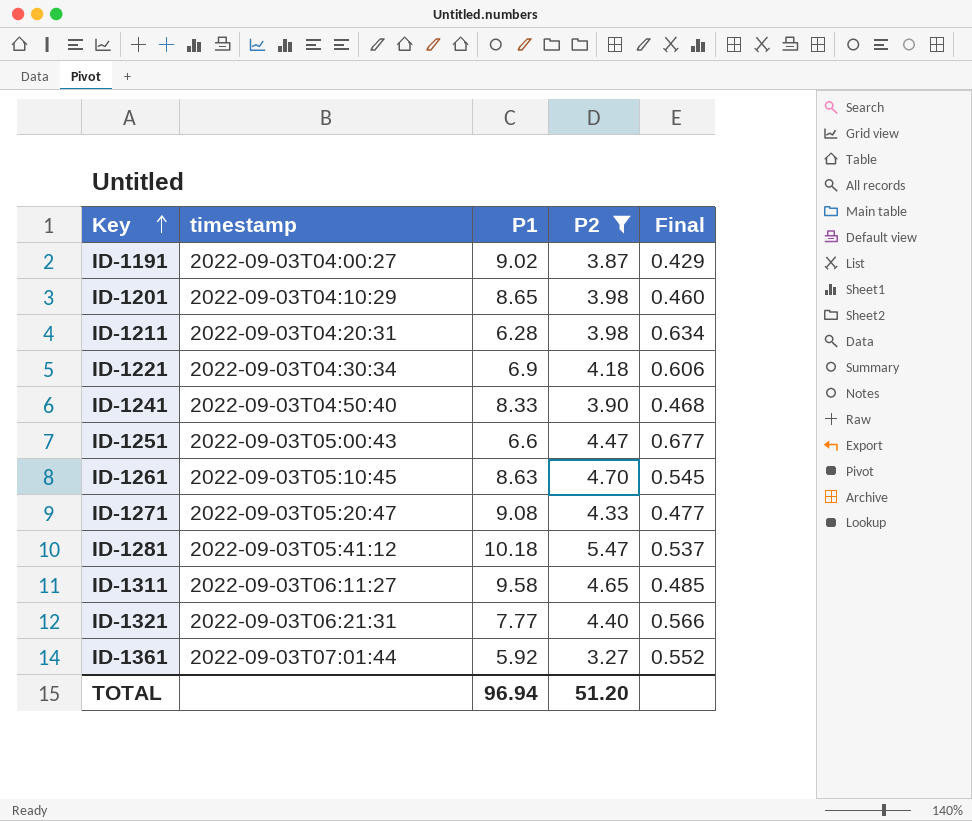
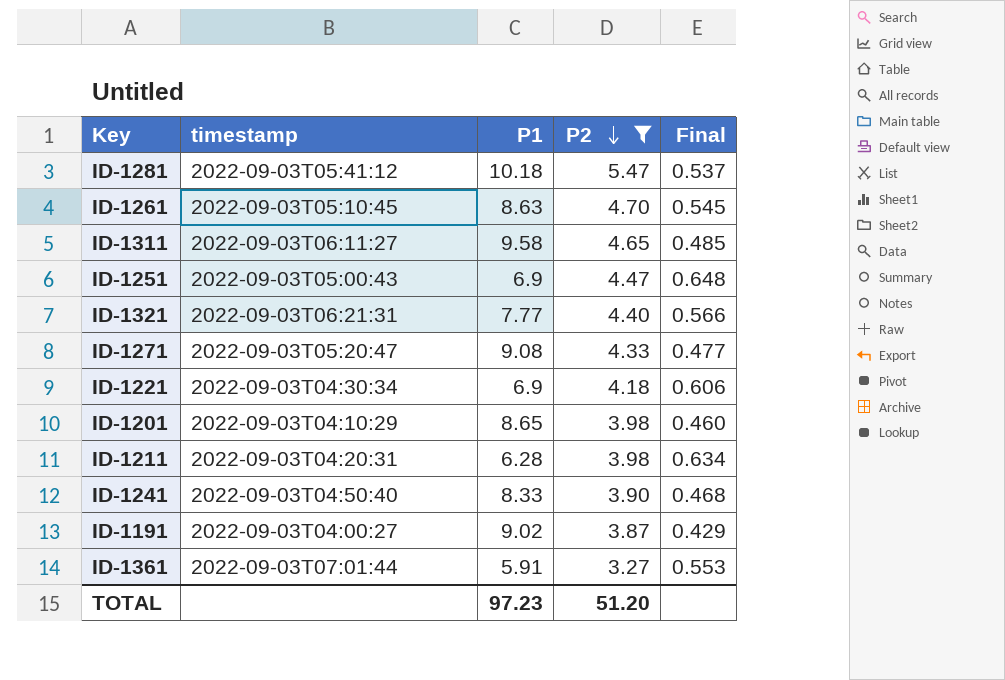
row order: Key ascending -> P2 descending
ID-1251 | P1: 6.6 -> 6.9
ID-1251 | Final: 0.677 -> 0.648
ID-1361 | P1: 5.92 -> 5.91
ID-1361 | Final: 0.552 -> 0.553
TOTAL | P1: 96.94 -> 97.23

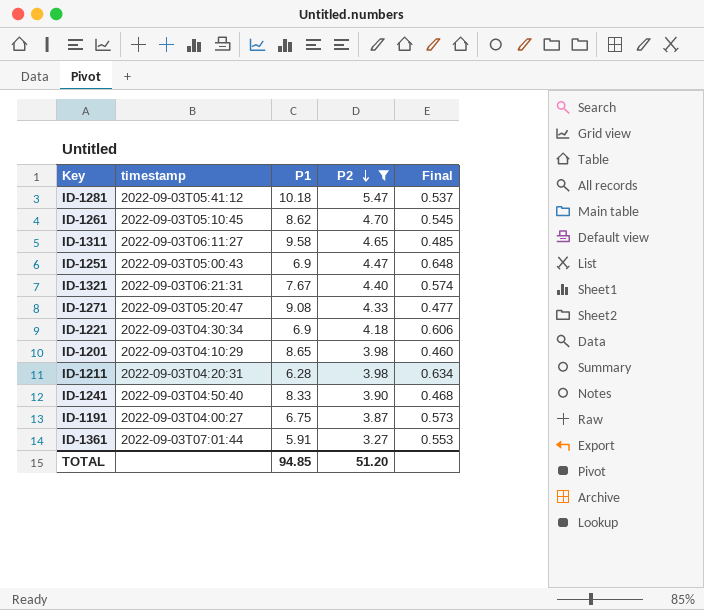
ID-1261 | P1: 8.63 -> 8.62
ID-1321 | P1: 7.77 -> 7.67
ID-1321 | Final: 0.566 -> 0.574
ID-1191 | P1: 9.02 -> 6.75
ID-1191 | Final: 0.429 -> 0.573
TOTAL | P1: 97.23 -> 94.85

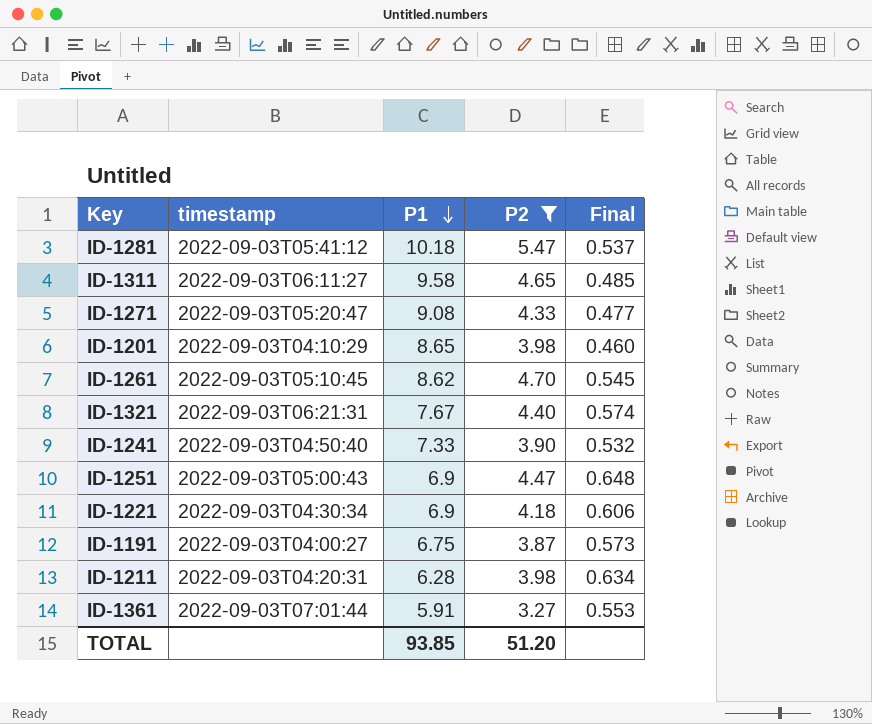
row order: P2 descending -> P1 descending
ID-1241 | P1: 8.33 -> 7.33
ID-1241 | Final: 0.468 -> 0.532
TOTAL | P1: 94.85 -> 93.85

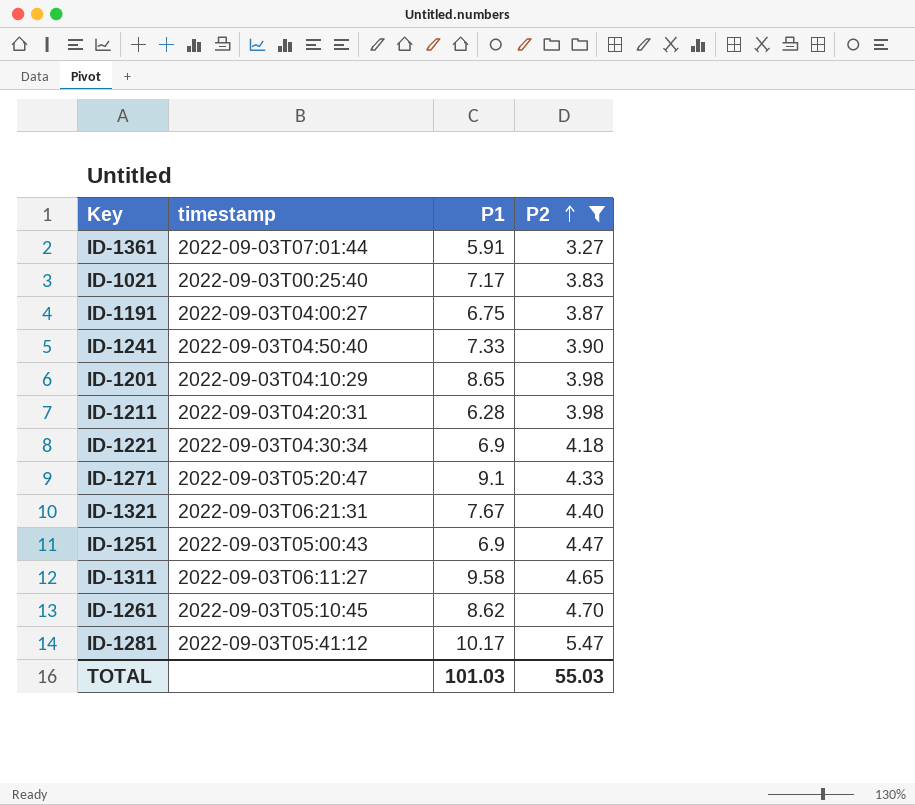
row order: P1 descending -> P2 ascending
column Final | formula: [P2] / [P1] -> none
row ID-1021: none -> 2022-09-03T00:25:40 | 7.17 | 3.83
ID-1271 | P1: 9.08 -> 9.1
ID-1281 | P1: 10.18 -> 10.17
TOTAL | P1: 93.85 -> 101.03
TOTAL | P2: 51.20 -> 55.03

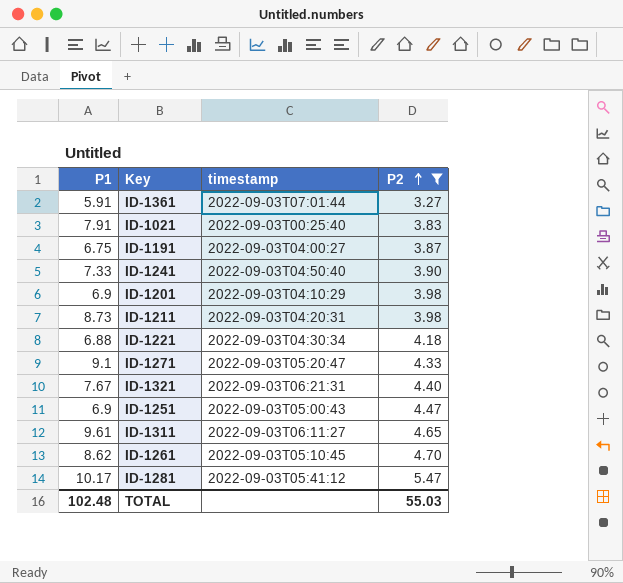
column P1 | position: 3 -> 1
ID-1021 | P1: 7.17 -> 7.91
ID-1201 | P1: 8.65 -> 6.9
ID-1211 | P1: 6.28 -> 8.73
ID-1221 | P1: 6.9 -> 6.88
ID-1311 | P1: 9.58 -> 9.61
TOTAL | P1: 101.03 -> 102.48

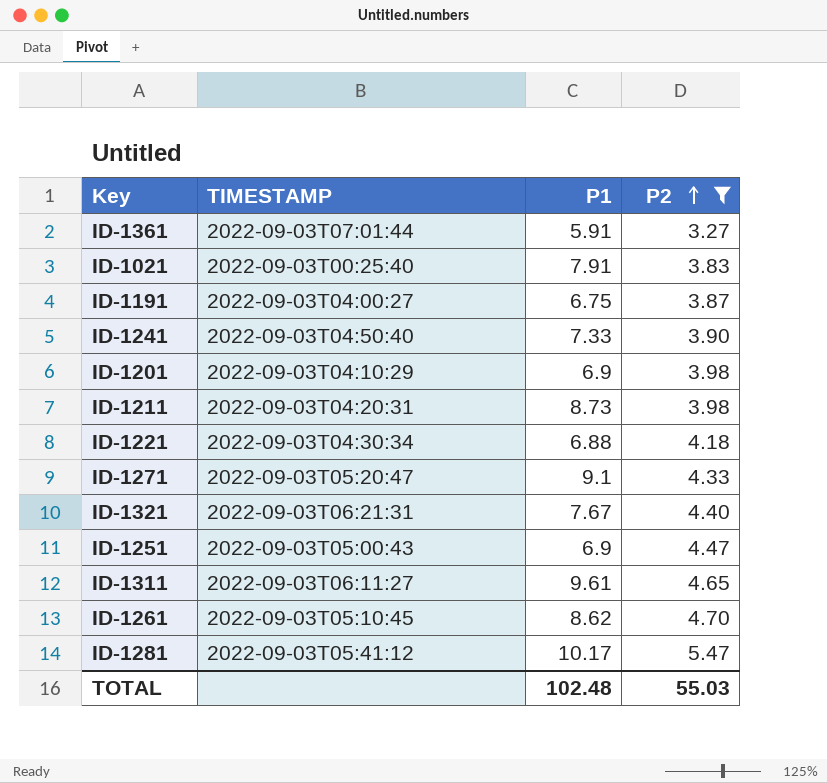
column name: timestamp -> TIMESTAMP
column P1 | position: 1 -> 3

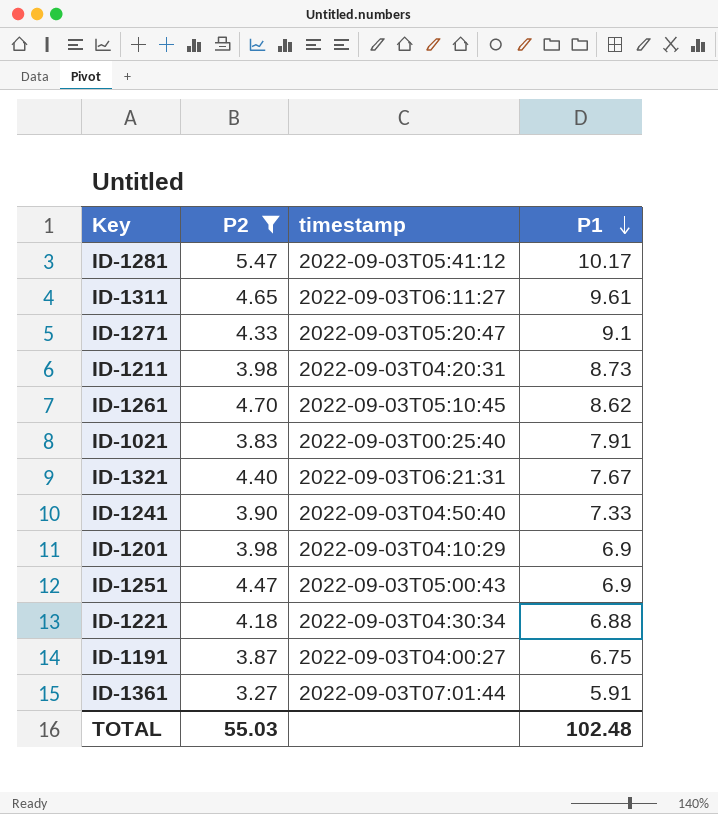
row order: P2 ascending -> P1 descending
column P2 | position: 4 -> 2
column name: TIMESTAMP -> timestamp

